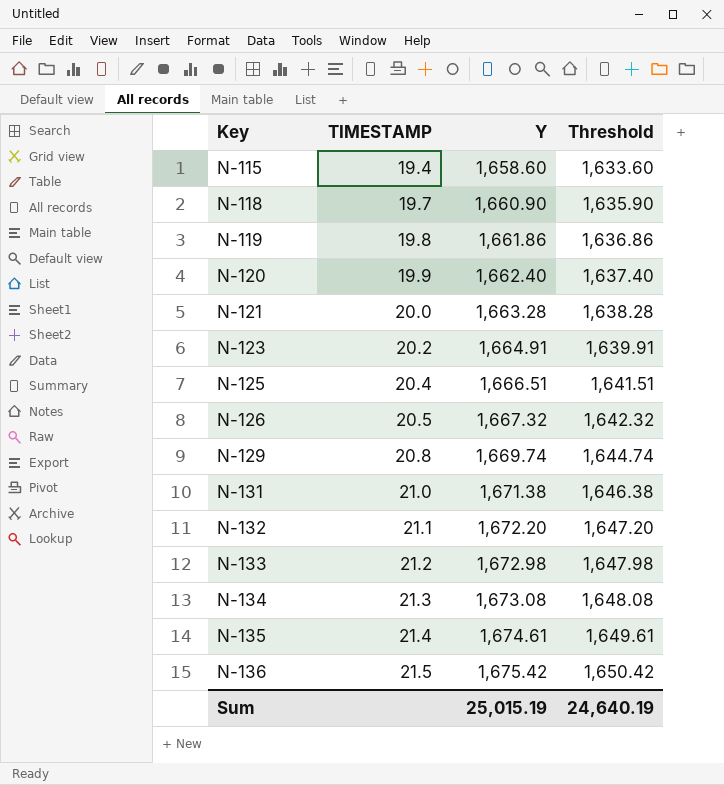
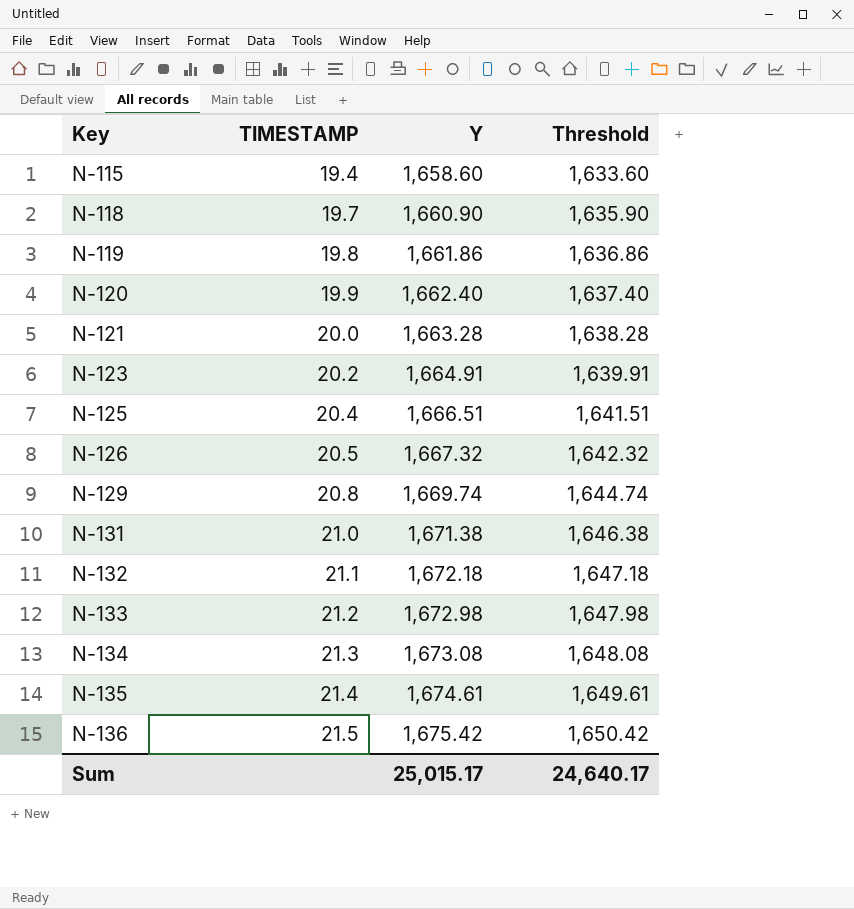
N-132 | Y: 1,672.20 -> 1,672.18
N-132 | Threshold: 1,647.20 -> 1,647.18
Sum | Y: 25,015.19 -> 25,015.17
Sum | Threshold: 24,640.19 -> 24,640.17

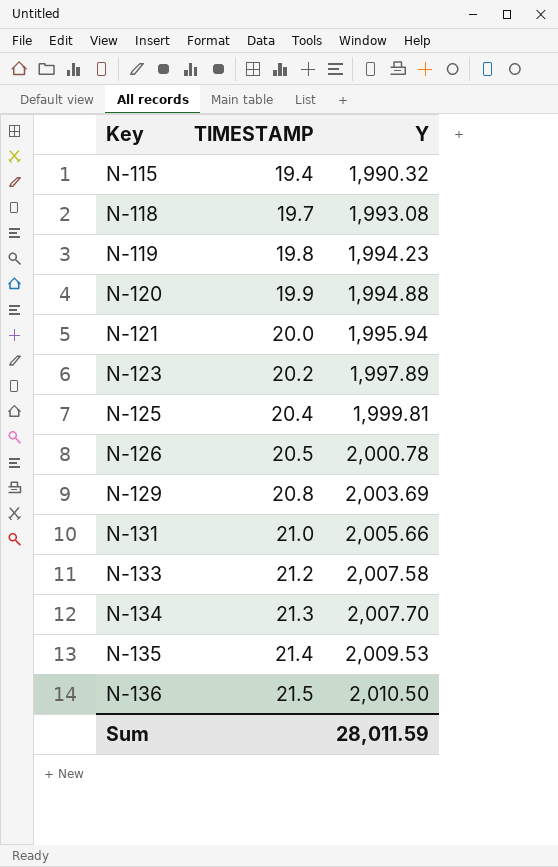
column Threshold | formula: [Y] - 25 -> none
row N-132: 21.1 | 1,672.18 | 1,647.18 -> none
N-115 | Y: 1,658.60 -> 1,990.32
N-118 | Y: 1,660.90 -> 1,993.08
N-119 | Y: 1,661.86 -> 1,994.23
N-120 | Y: 1,662.40 -> 1,994.88
N-121 | Y: 1,663.28 -> 1,995.94
N-123 | Y: 1,664.91 -> 1,997.89
N-125 | Y: 1,666.51 -> 1,999.81
N-126 | Y: 1,667.32 -> 2,000.78
N-129 | Y: 1,669.74 -> 2,003.69
N-131 | Y: 1,671.38 -> 2,005.66
N-133 | Y: 1,672.98 -> 2,007.58
N-134 | Y: 1,673.08 -> 2,007.70
N-135 | Y: 1,674.61 -> 2,009.53
N-136 | Y: 1,675.42 -> 2,010.50
Sum | Y: 25,015.17 -> 28,011.59

